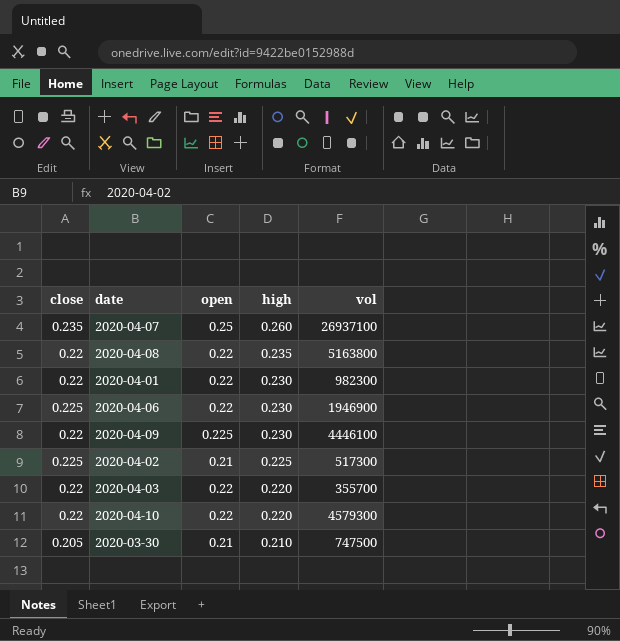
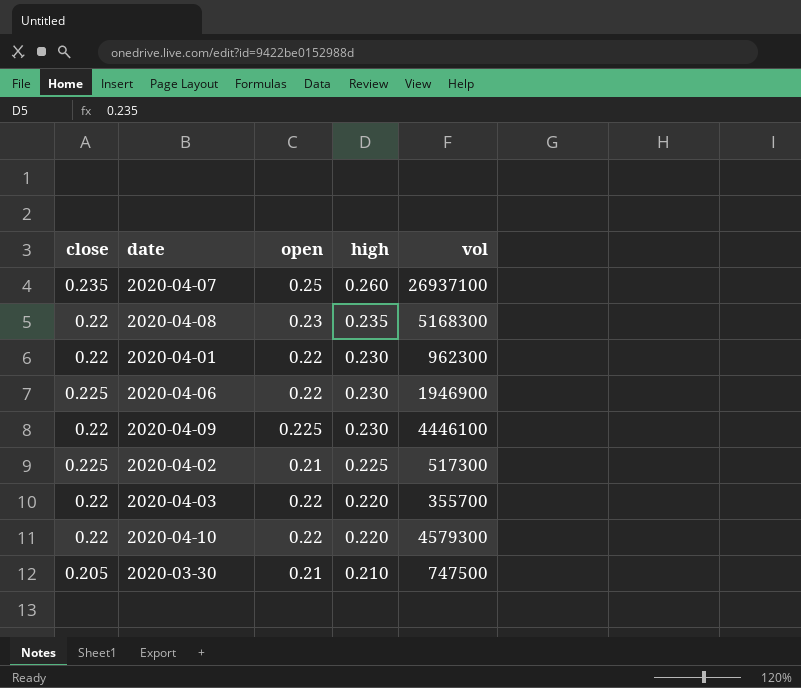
2020-04-08 | open: 0.22 -> 0.23
2020-04-08 | vol: 5163800 -> 5168300
2020-04-01 | vol: 982300 -> 962300

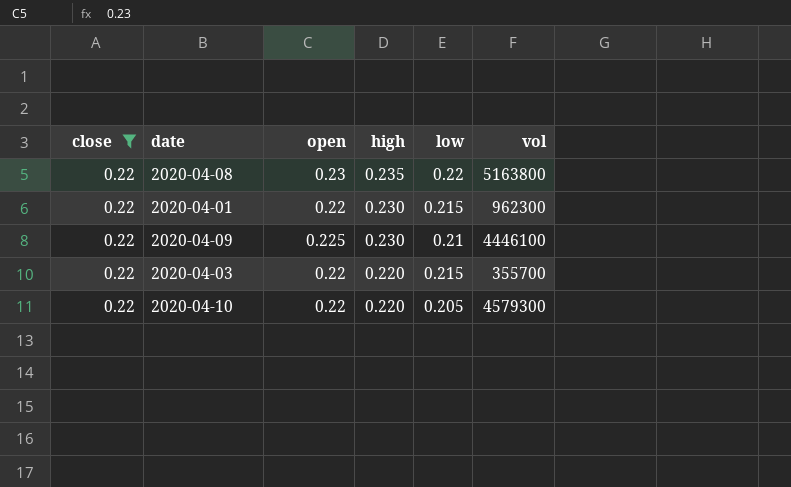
filter: none -> close = 0.22
column low | position: none -> 5
2020-04-08 | vol: 5168300 -> 5163800

